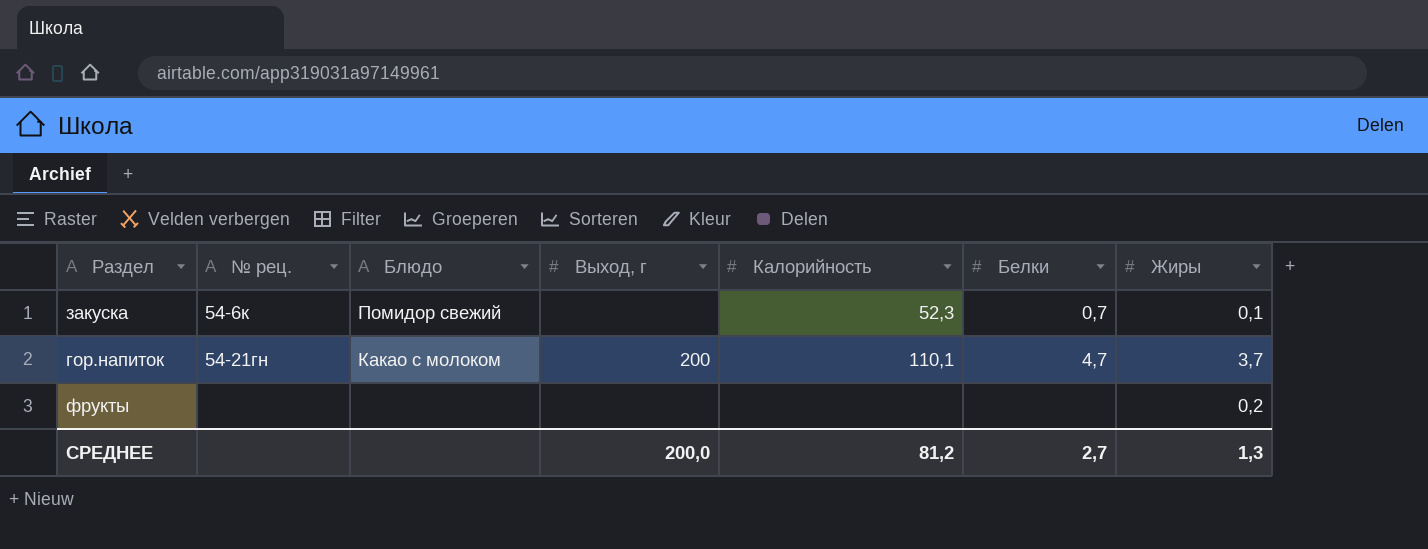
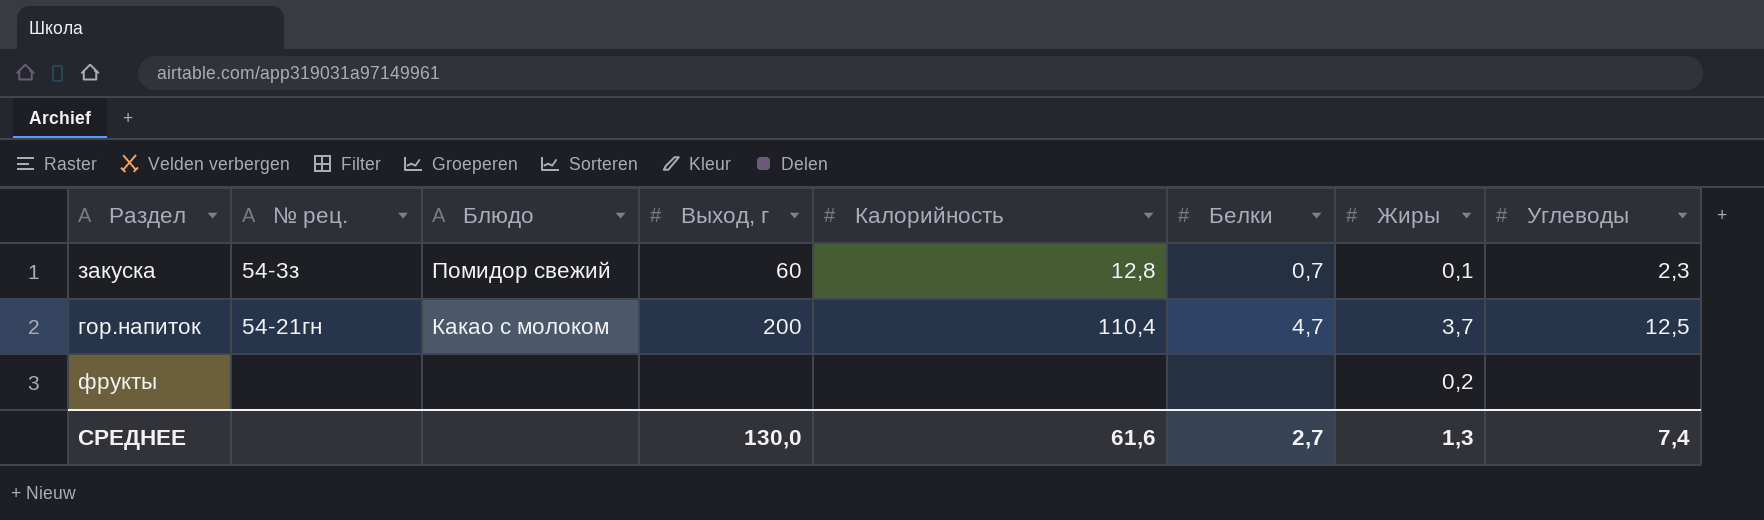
column Углеводы | position: none -> 8
закуска | № рец.: 54-6к -> 54-3з
закуска | Выход, г: none -> 60
закуска | Калорийность: 52,3 -> 12,8
гор.напиток | Калорийность: 110,1 -> 110,4
СРЕДНЕЕ | Выход, г: 200,0 -> 130,0
СРЕДНЕЕ | Калорийность: 81,2 -> 61,6

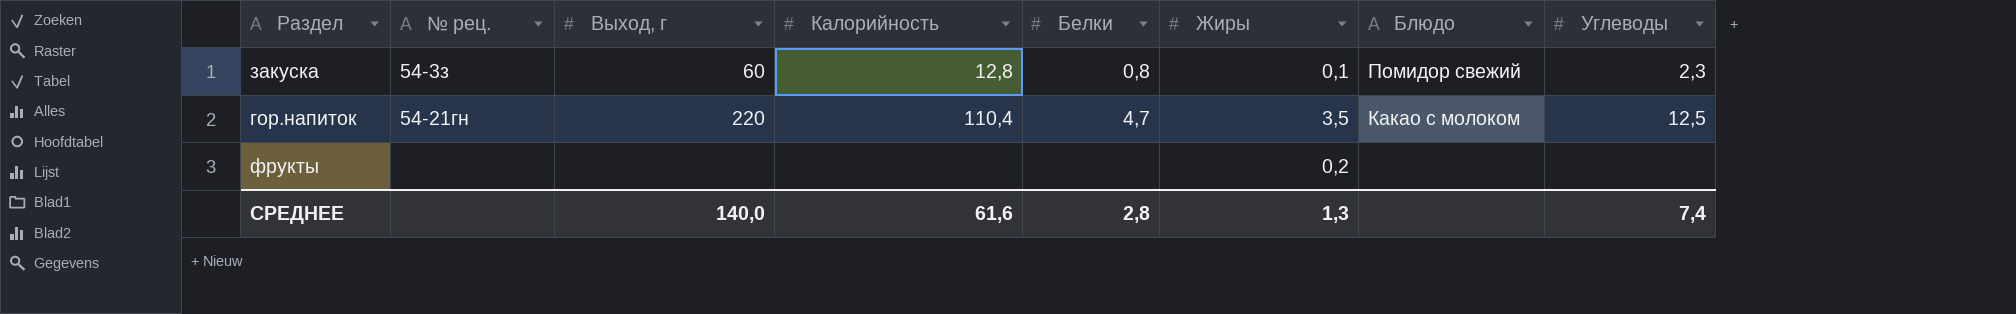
column Блюдо | position: 3 -> 7
закуска | Белки: 0,7 -> 0,8
гор.напиток | Выход, г: 200 -> 220
гор.напиток | Жиры: 3,7 -> 3,5
СРЕДНЕЕ | Выход, г: 130,0 -> 140,0
СРЕДНЕЕ | Белки: 2,7 -> 2,8

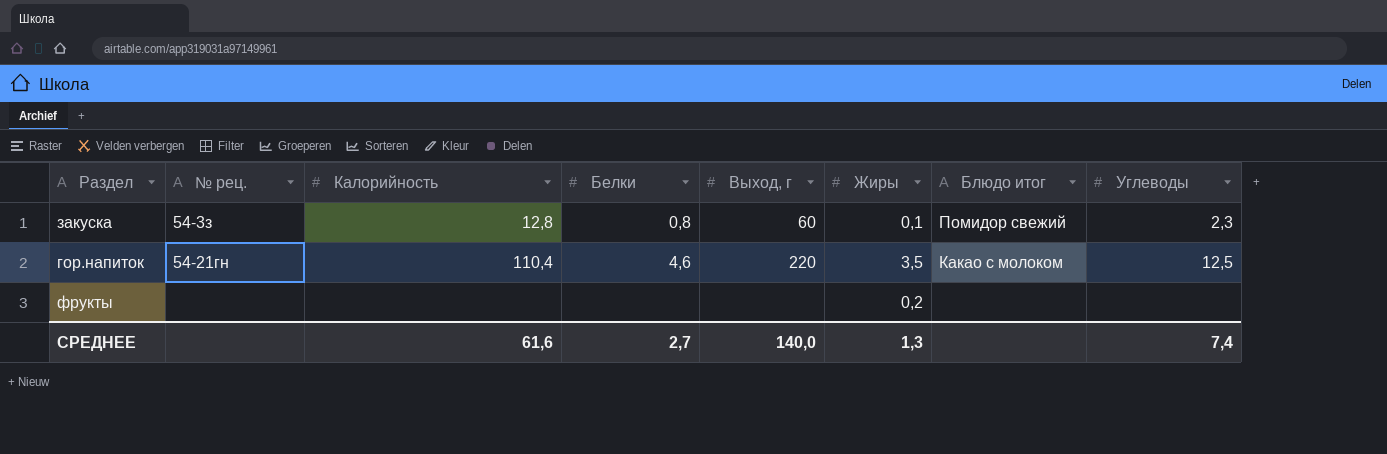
column Выход, г | position: 3 -> 5
column name: Блюдо -> Блюдо итог
гор.напиток | Белки: 4,7 -> 4,6
СРЕДНЕЕ | Белки: 2,8 -> 2,7

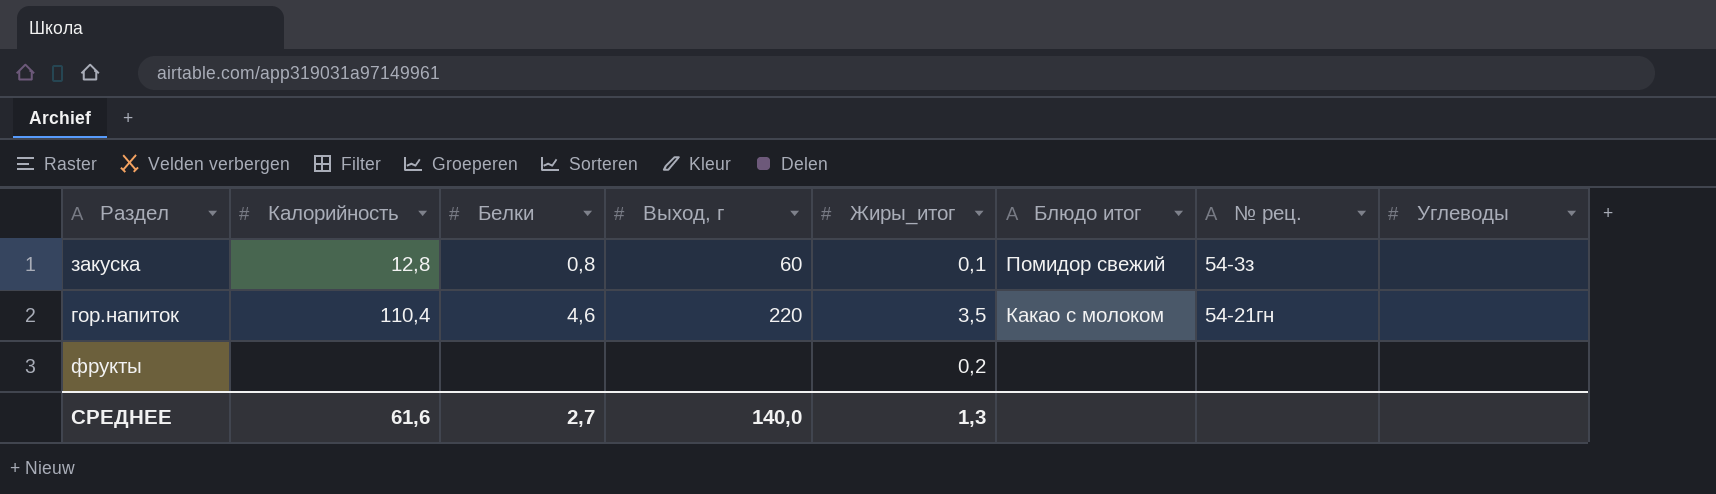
column name: Жиры -> Жиры_итог
column № рец. | position: 2 -> 7
закуска | Углеводы: 2,3 -> none
гор.напиток | Углеводы: 12,5 -> none
СРЕДНЕЕ | Углеводы: 7,4 -> none

